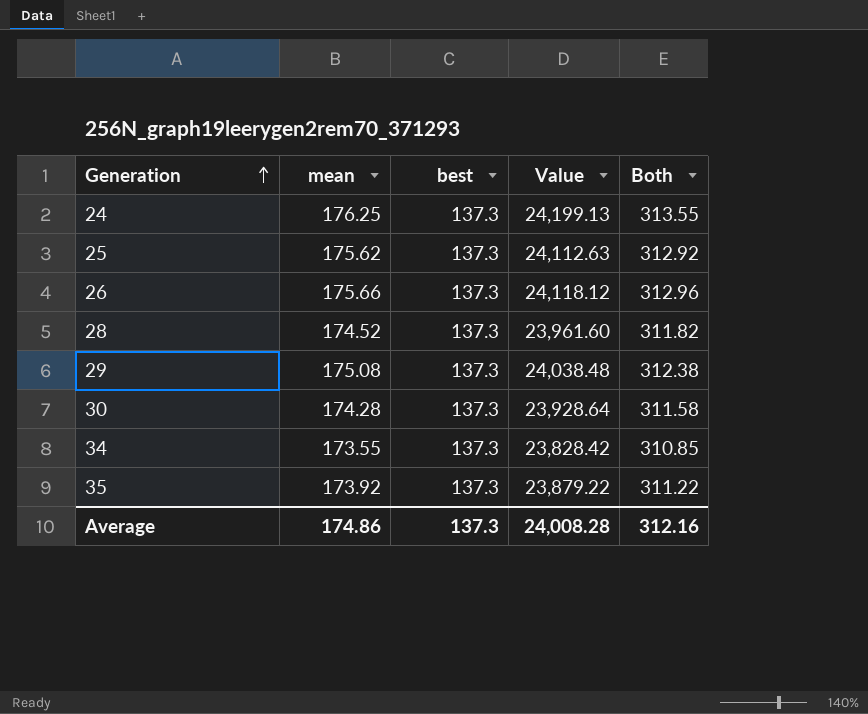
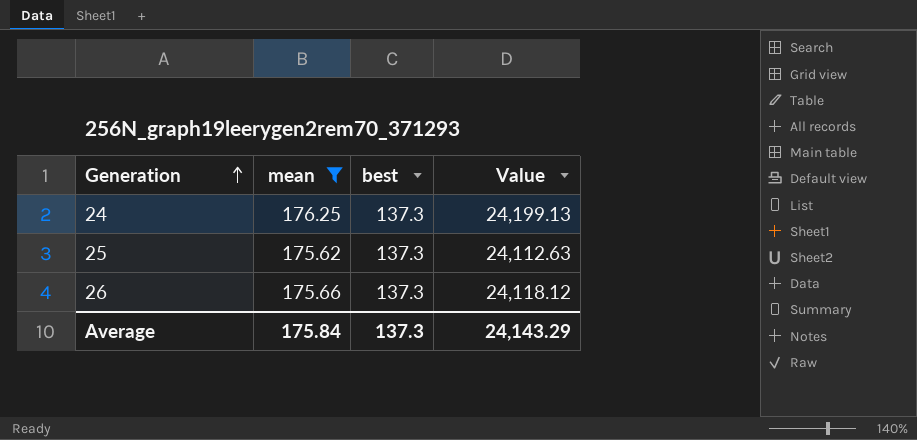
filter: none -> mean >= 175.62
column Both | formula: [mean] + [best] -> none
Average | mean: 174.86 -> 175.84
Average | Value: 24,008.28 -> 24,143.29

